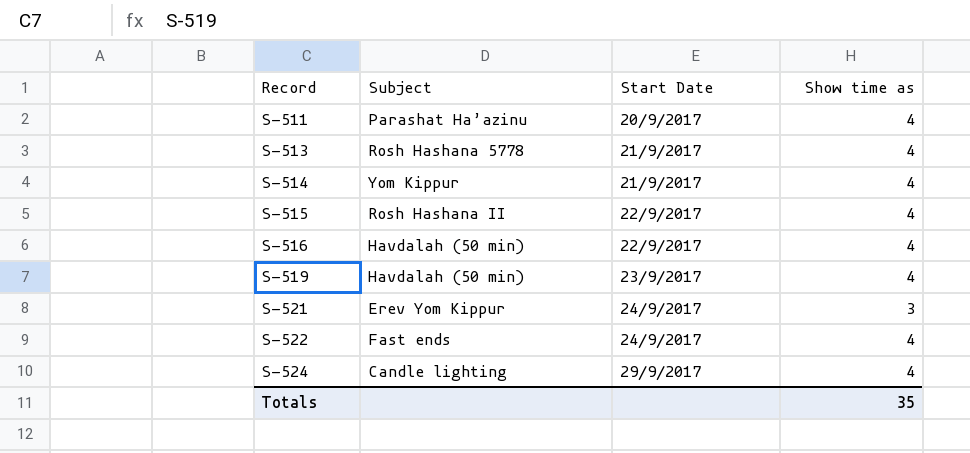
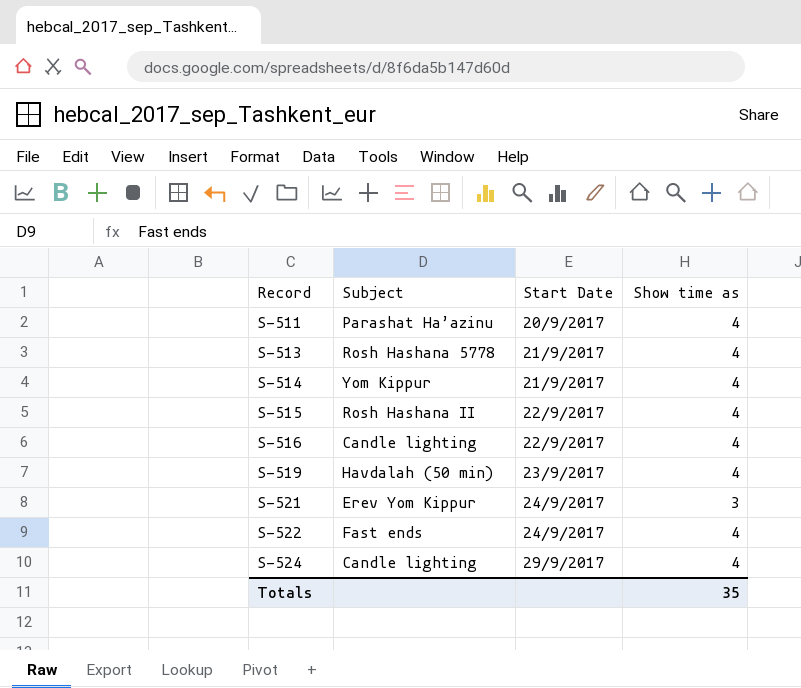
S-516 | Subject: Havdalah (50 min) -> Candle lighting

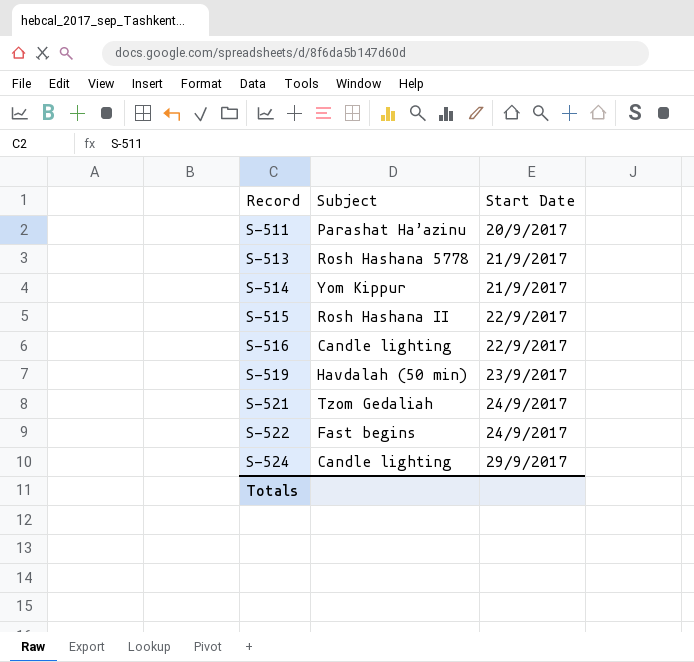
column Show time as | position: 4 -> none
S-521 | Subject: Erev Yom Kippur -> Tzom Gedaliah
S-522 | Subject: Fast ends -> Fast begins

